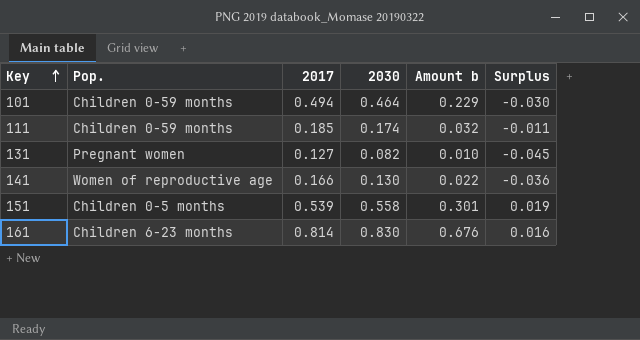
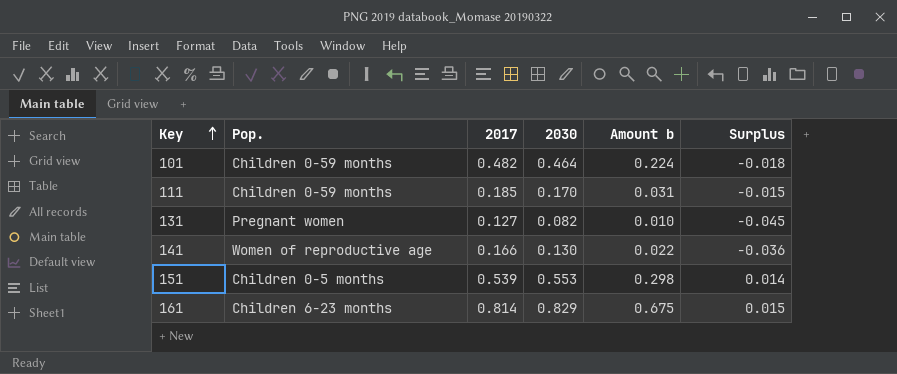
101 | 2017: 0.494 -> 0.482
101 | Amount b: 0.229 -> 0.224
101 | Surplus: -0.030 -> -0.018
111 | 2030: 0.174 -> 0.170
111 | Amount b: 0.032 -> 0.031
111 | Surplus: -0.011 -> -0.015
151 | 2030: 0.558 -> 0.553
151 | Amount b: 0.301 -> 0.298
151 | Surplus: 0.019 -> 0.014
161 | 2030: 0.830 -> 0.829
161 | Amount b: 0.676 -> 0.675
161 | Surplus: 0.016 -> 0.015

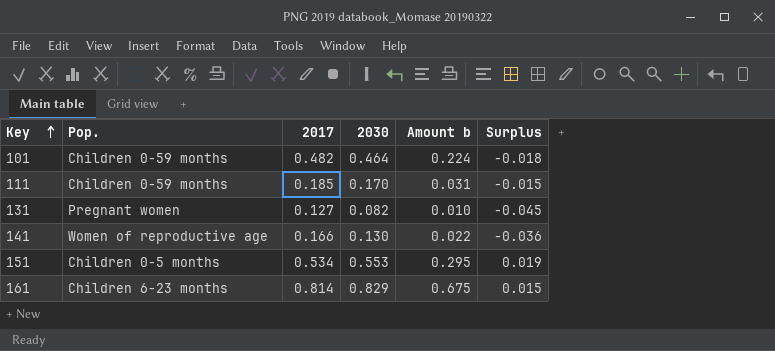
151 | 2017: 0.539 -> 0.534
151 | Amount b: 0.298 -> 0.295
151 | Surplus: 0.014 -> 0.019

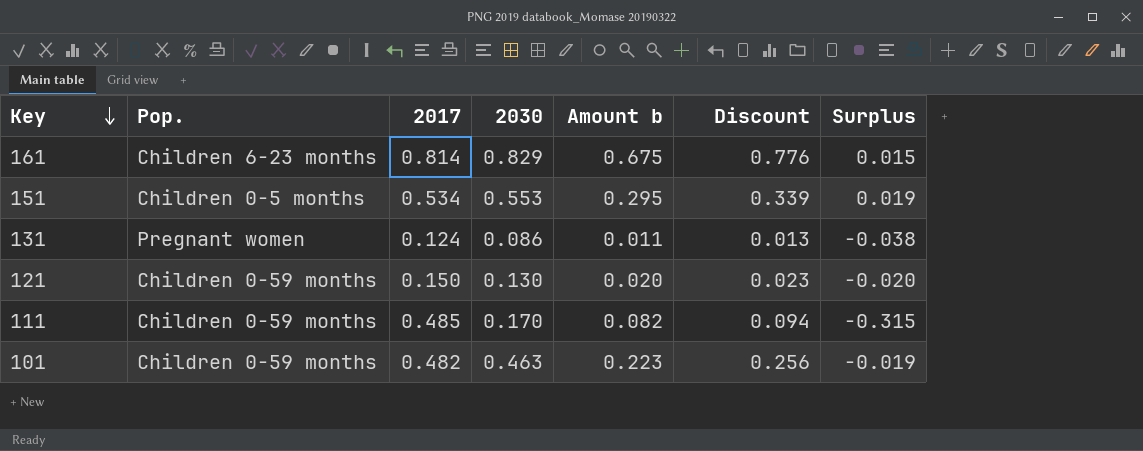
row order: Key ascending -> Key descending
column Discount | formula: none -> [Amount b] * 1.15
row 141: Women of reproductive age | 0.166 | 0.130 | 0.022 | -0.036 -> none
131 | 2017: 0.127 -> 0.124
131 | 2030: 0.082 -> 0.086
131 | Amount b: 0.010 -> 0.011
131 | Surplus: -0.045 -> -0.038
row 121: none -> Children 0-59 months | 0.150 | 0.130 | 0.020 | 0.023 | -0.020
111 | 2017: 0.185 -> 0.485
111 | Amount b: 0.031 -> 0.082
111 | Surplus: -0.015 -> -0.315
101 | 2030: 0.464 -> 0.463
101 | Amount b: 0.224 -> 0.223
101 | Surplus: -0.018 -> -0.019

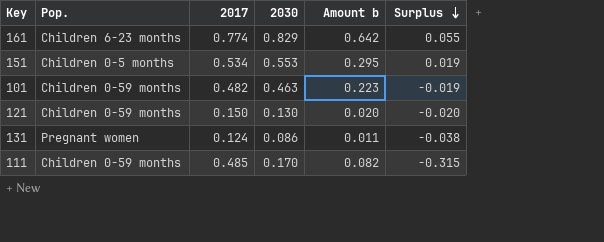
row order: Key descending -> Surplus descending
column Discount | formula: [Amount b] * 1.15 -> none
161 | 2017: 0.814 -> 0.774
161 | Amount b: 0.675 -> 0.642
161 | Surplus: 0.015 -> 0.055

